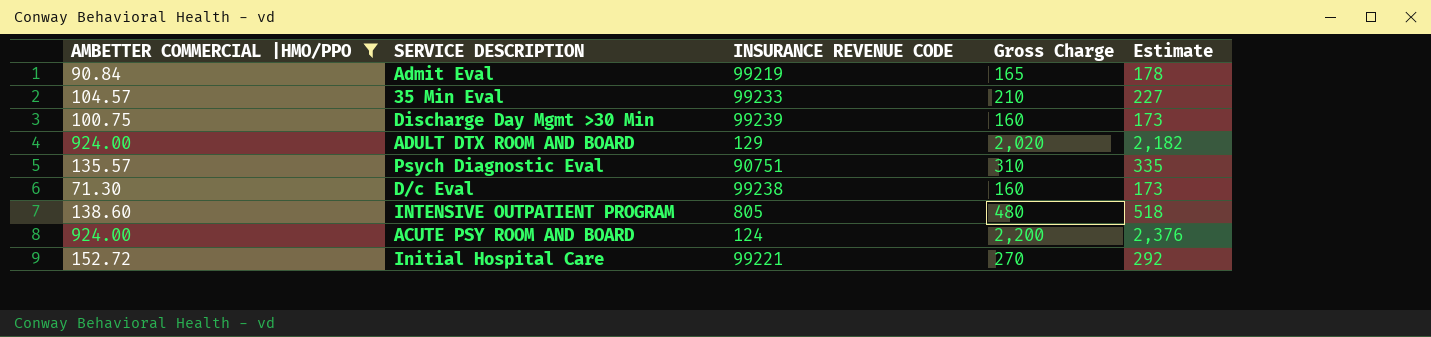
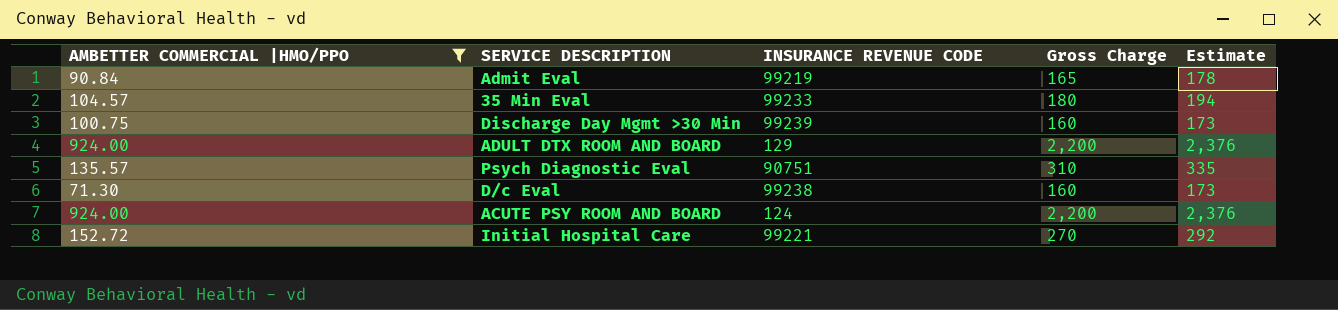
row INTENSIVE OUTPATIENT PROGRAM: 138.60 | 805 | 480 | 518 -> none
35 Min Eval | Gross Charge: 210 -> 180
35 Min Eval | Estimate: 227 -> 194
ADULT DTX ROOM AND BOARD | Gross Charge: 2,020 -> 2,200
ADULT DTX ROOM AND BOARD | Estimate: 2,182 -> 2,376

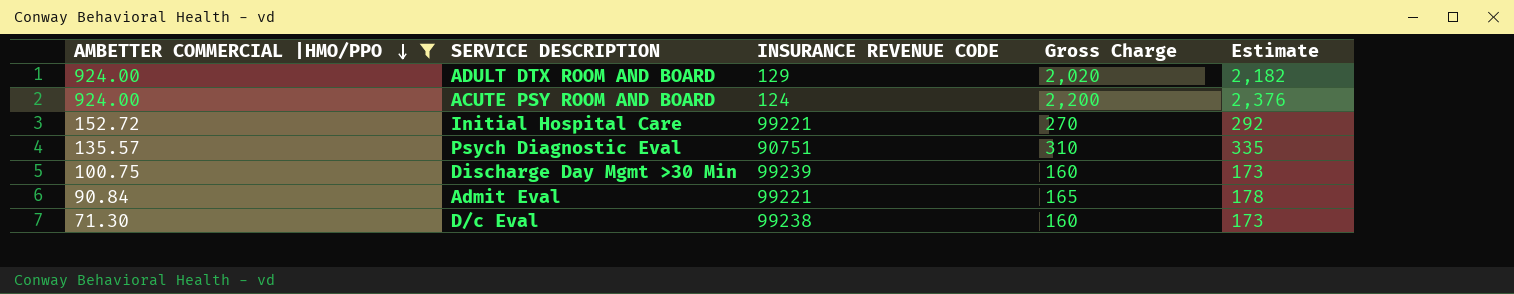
row order: none -> AMBETTER COMMERCIAL |HMO/PPO descending
row 35 Min Eval: 104.57 | 99233 | 180 | 194 -> none
ADULT DTX ROOM AND BOARD | Gross Charge: 2,200 -> 2,020
ADULT DTX ROOM AND BOARD | Estimate: 2,376 -> 2,182
Admit Eval | INSURANCE REVENUE CODE: 99219 -> 99221

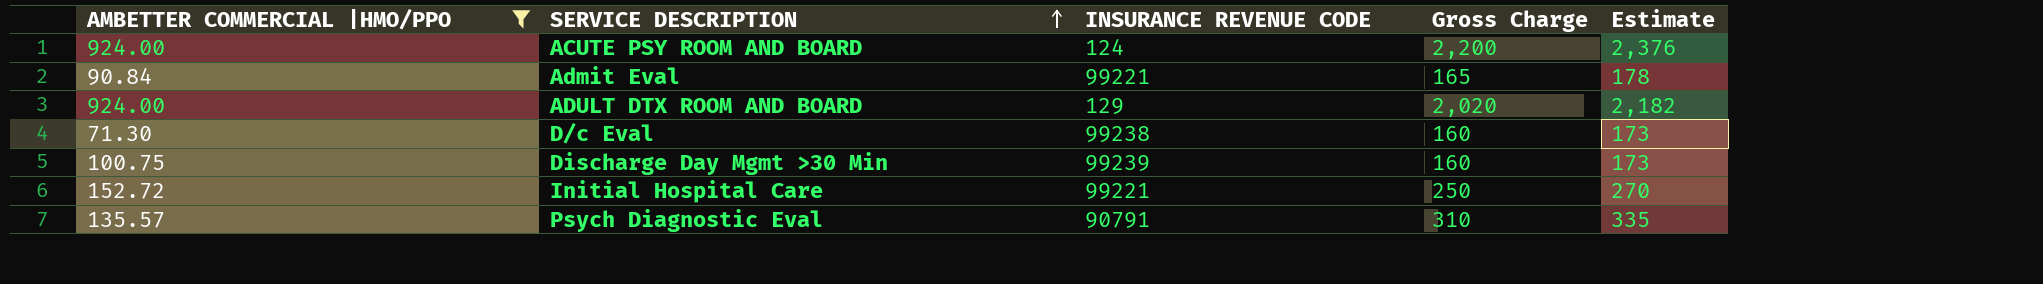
row order: AMBETTER COMMERCIAL |HMO/PPO descending -> SERVICE DESCRIPTION ascending
Initial Hospital Care | Gross Charge: 270 -> 250
Initial Hospital Care | Estimate: 292 -> 270
Psych Diagnostic Eval | INSURANCE REVENUE CODE: 90751 -> 90791

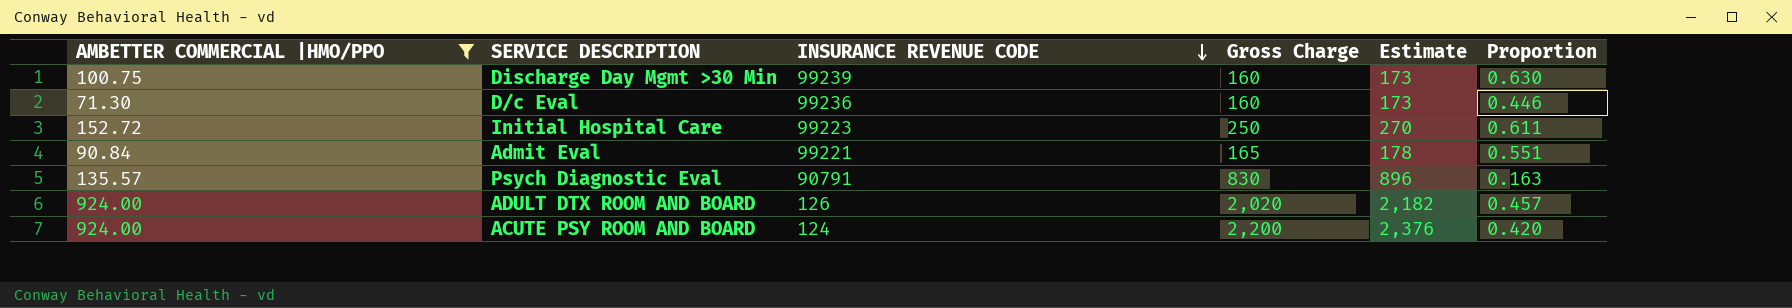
row order: SERVICE DESCRIPTION ascending -> INSURANCE REVENUE CODE descending
column Proportion | formula: none -> [AMBETTER COMMERCIAL |HMO/PPO] / [Gross Charge]
D/c Eval | INSURANCE REVENUE CODE: 99238 -> 99236
Initial Hospital Care | INSURANCE REVENUE CODE: 99221 -> 99223
Psych Diagnostic Eval | Gross Charge: 310 -> 830
Psych Diagnostic Eval | Estimate: 335 -> 896
ADULT DTX ROOM AND BOARD | INSURANCE REVENUE CODE: 129 -> 126

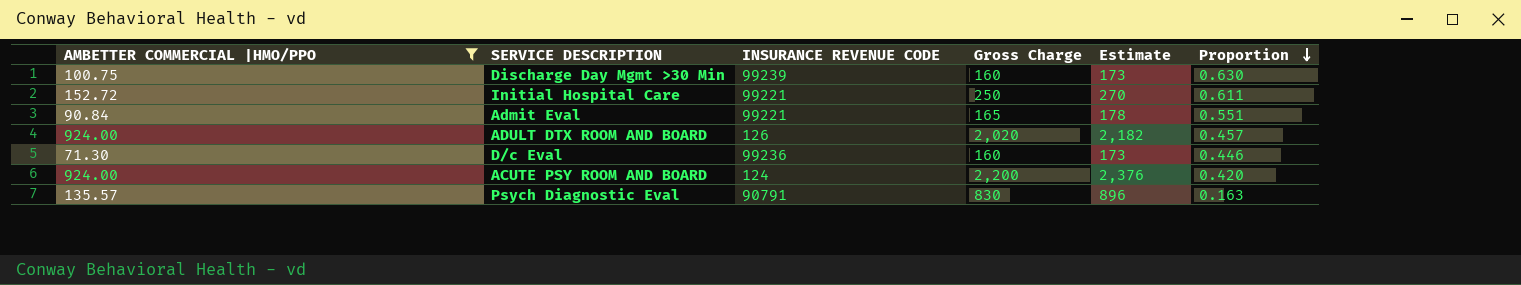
row order: INSURANCE REVENUE CODE descending -> Proportion descending
Initial Hospital Care | INSURANCE REVENUE CODE: 99223 -> 99221

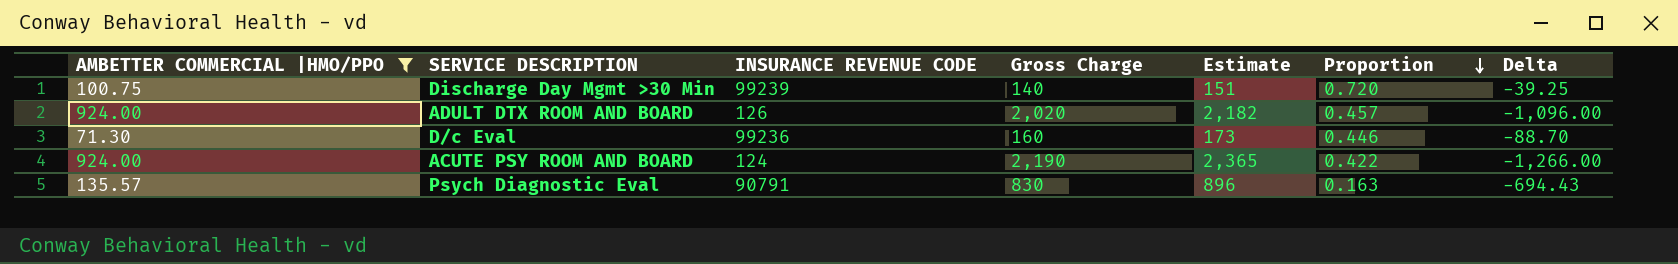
column Delta | formula: none -> [AMBETTER COMMERCIAL |HMO/PPO] - [Gross Charge]
row Initial Hospital Care: 152.72 | 99221 | 250 | 270 | 0.611 -> none
row Admit Eval: 90.84 | 99221 | 165 | 178 | 0.551 -> none
Discharge Day Mgmt >30 Min | Gross Charge: 160 -> 140
Discharge Day Mgmt >30 Min | Estimate: 173 -> 151
Discharge Day Mgmt >30 Min | Proportion: 0.630 -> 0.720
ACUTE PSY ROOM AND BOARD | Gross Charge: 2,200 -> 2,190
ACUTE PSY ROOM AND BOARD | Estimate: 2,376 -> 2,365
ACUTE PSY ROOM AND BOARD | Proportion: 0.420 -> 0.422

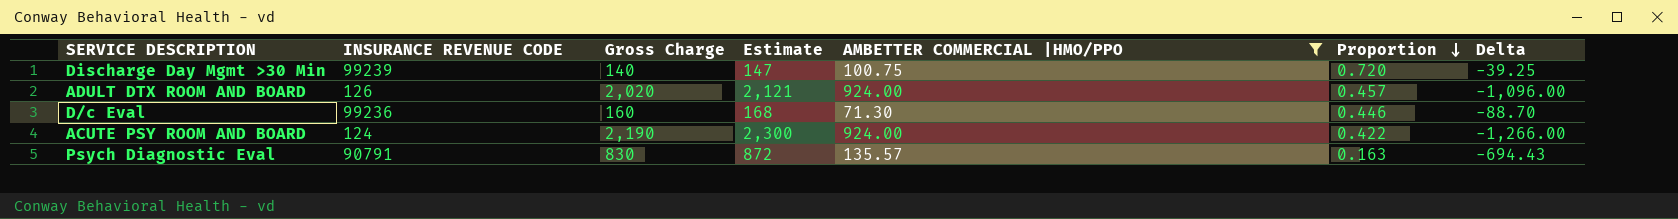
column Estimate | formula: [Gross Charge] * 1.08 -> [Gross Charge] * 1.05
column AMBETTER COMMERCIAL |HMO/PPO | position: 1 -> 5

